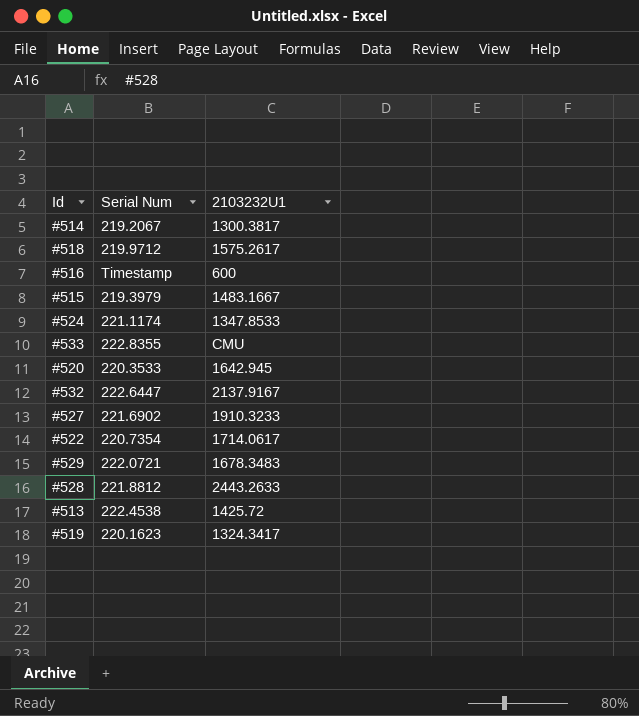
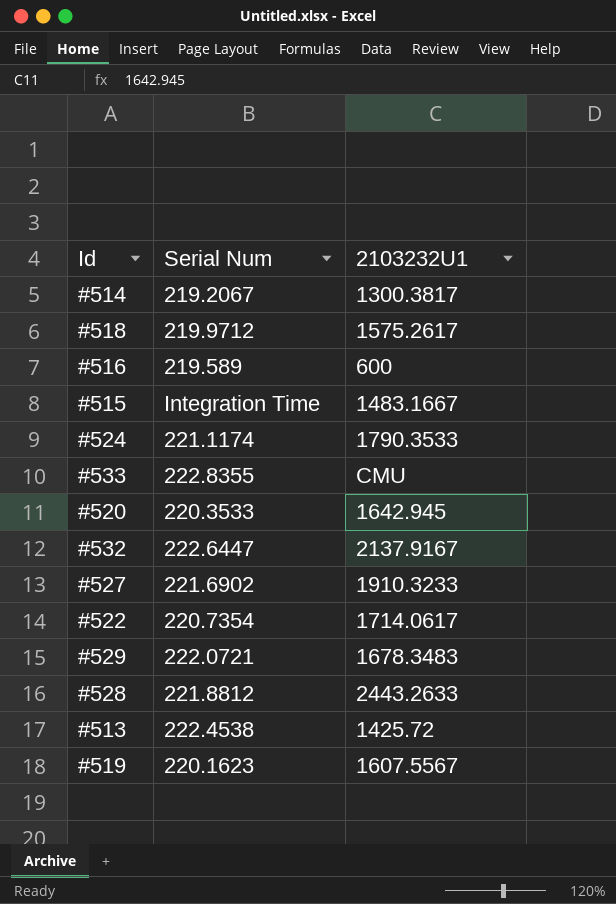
#516 | Serial Num: Timestamp -> 219.589
#515 | Serial Num: 219.3979 -> Integration Time
#524 | 2103232U1: 1347.8533 -> 1790.3533
#519 | 2103232U1: 1324.3417 -> 1607.5567

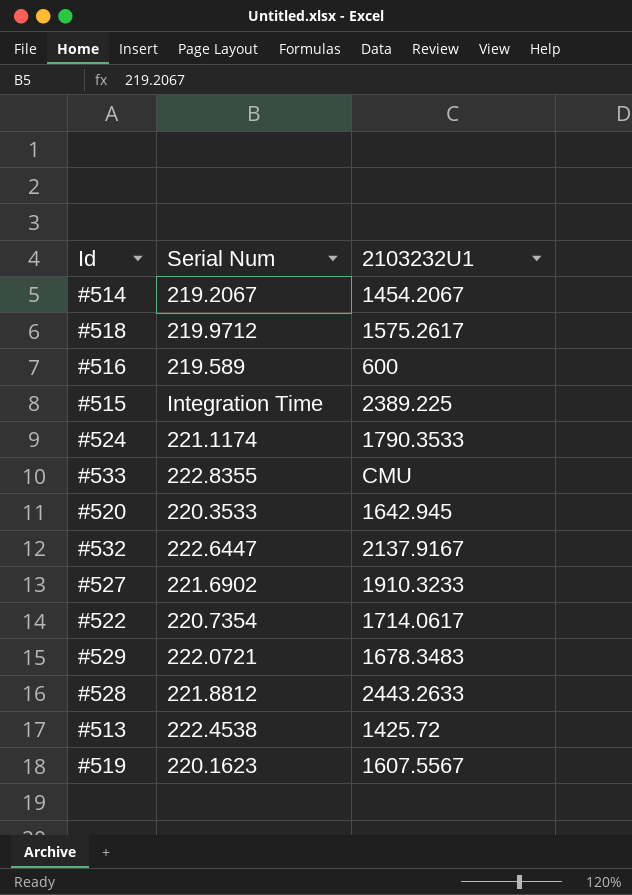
#514 | 2103232U1: 1300.3817 -> 1454.2067
#515 | 2103232U1: 1483.1667 -> 2389.225

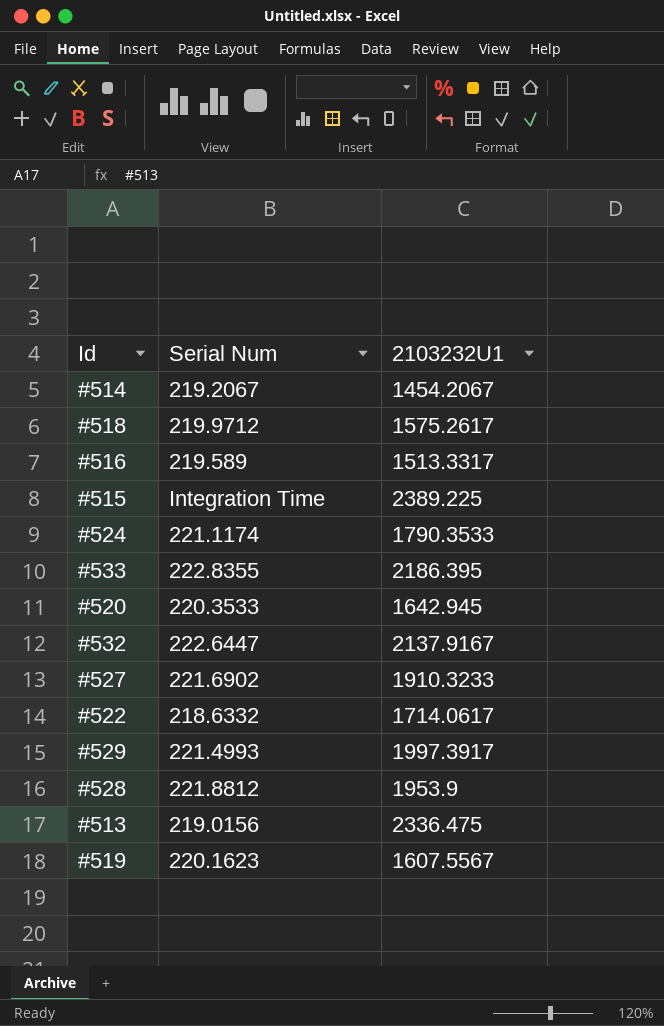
#516 | 2103232U1: 600 -> 1513.3317
#533 | 2103232U1: CMU -> 2186.395
#522 | Serial Num: 220.7354 -> 218.6332
#529 | Serial Num: 222.0721 -> 221.4993
#529 | 2103232U1: 1678.3483 -> 1997.3917
#528 | 2103232U1: 2443.2633 -> 1953.9
#513 | Serial Num: 222.4538 -> 219.0156
#513 | 2103232U1: 1425.72 -> 2336.475

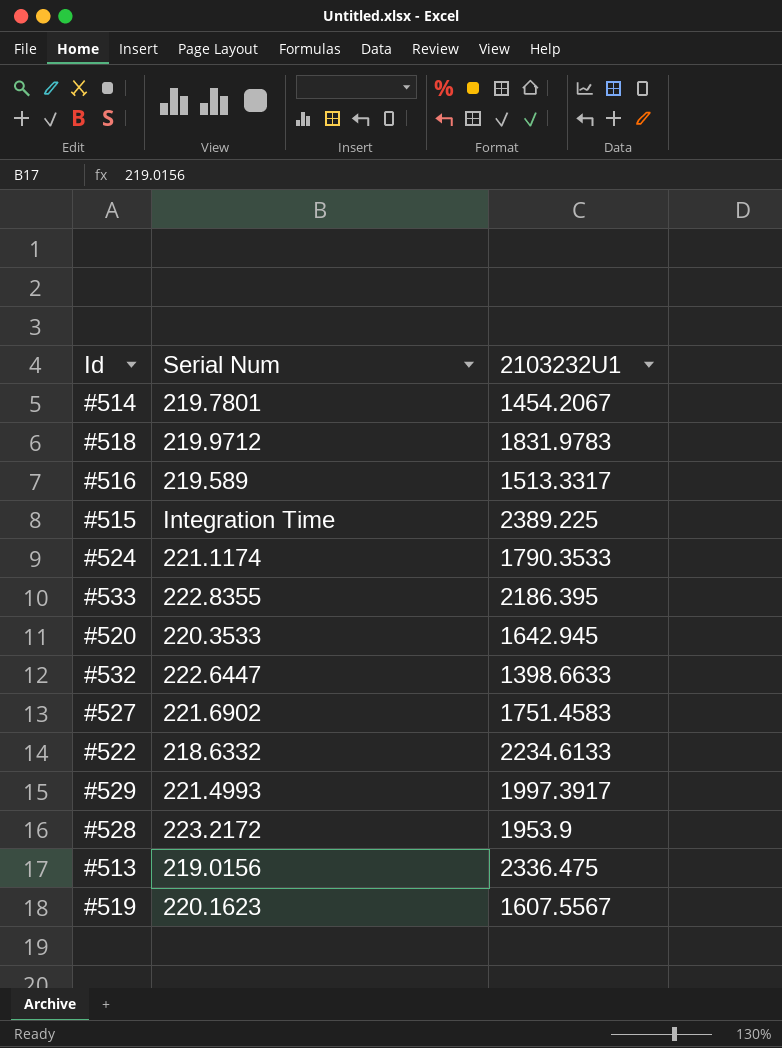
#514 | Serial Num: 219.2067 -> 219.7801
#518 | 2103232U1: 1575.2617 -> 1831.9783
#532 | 2103232U1: 2137.9167 -> 1398.6633
#527 | 2103232U1: 1910.3233 -> 1751.4583
#522 | 2103232U1: 1714.0617 -> 2234.6133
#528 | Serial Num: 221.8812 -> 223.2172

